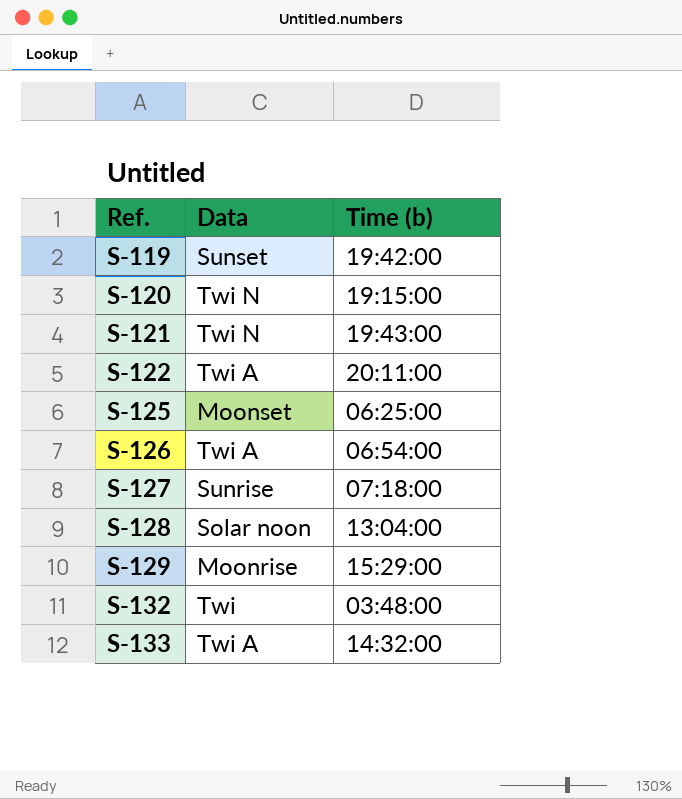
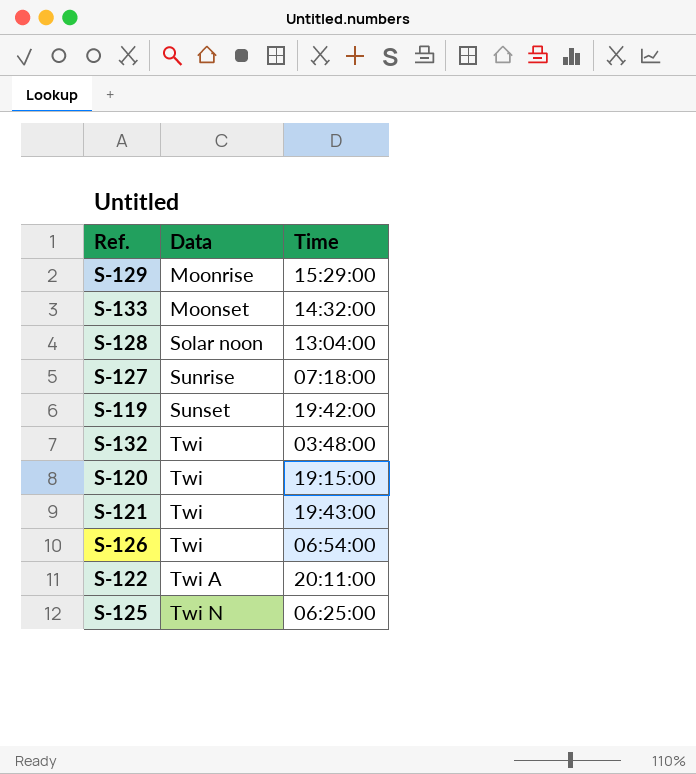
row order: Ref. ascending -> Data ascending
column name: Time (b) -> Time
S-133 | Data: Twi A -> Moonset
S-120 | Data: Twi N -> Twi
S-121 | Data: Twi N -> Twi
S-126 | Data: Twi A -> Twi
S-125 | Data: Moonset -> Twi N

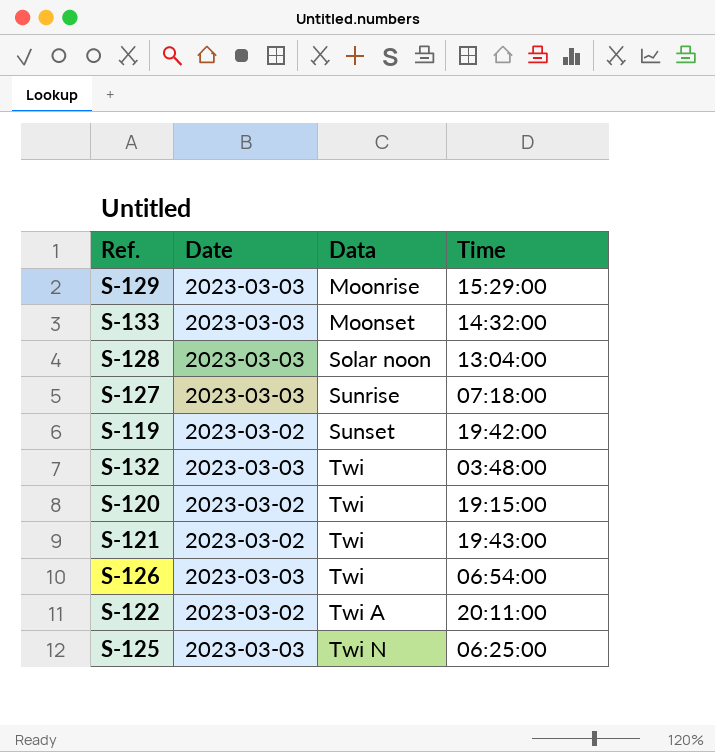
column Date | position: none -> 2

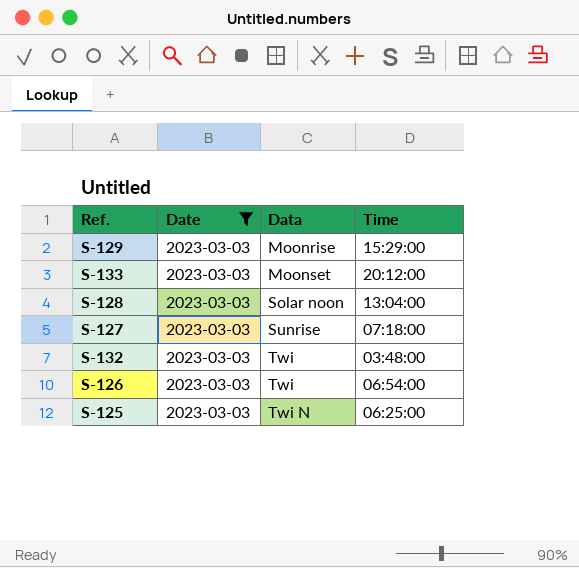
filter: none -> Date = 2023-03-03
S-133 | Time: 14:32:00 -> 20:12:00

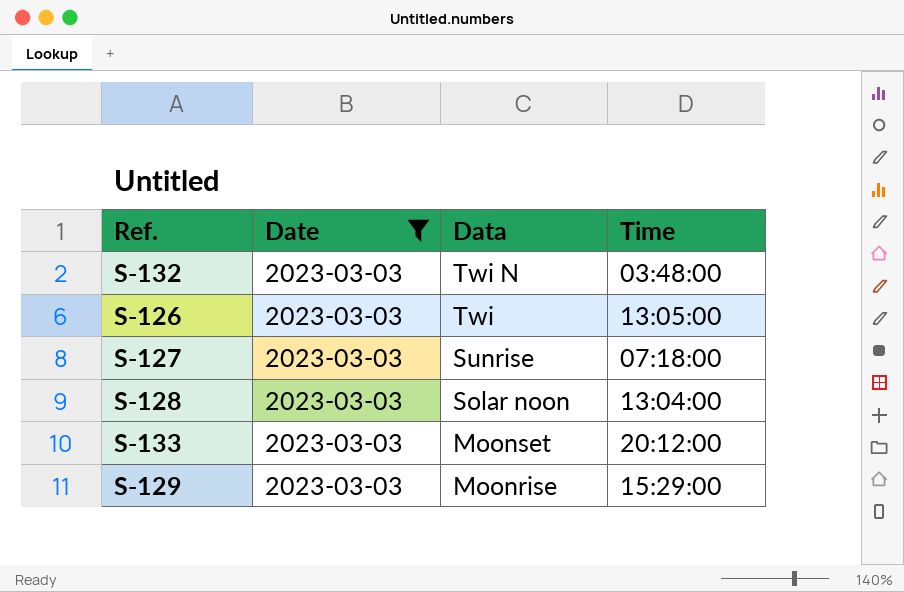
row order: Data ascending -> Data descending
row S-125: 2023-03-03 | Twi N | 06:25:00 -> none
S-132 | Data: Twi -> Twi N
S-126 | Time: 06:54:00 -> 13:05:00

